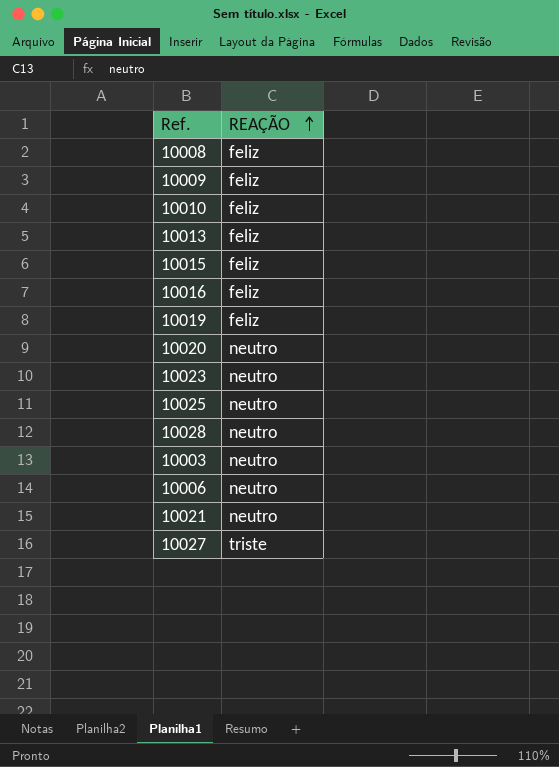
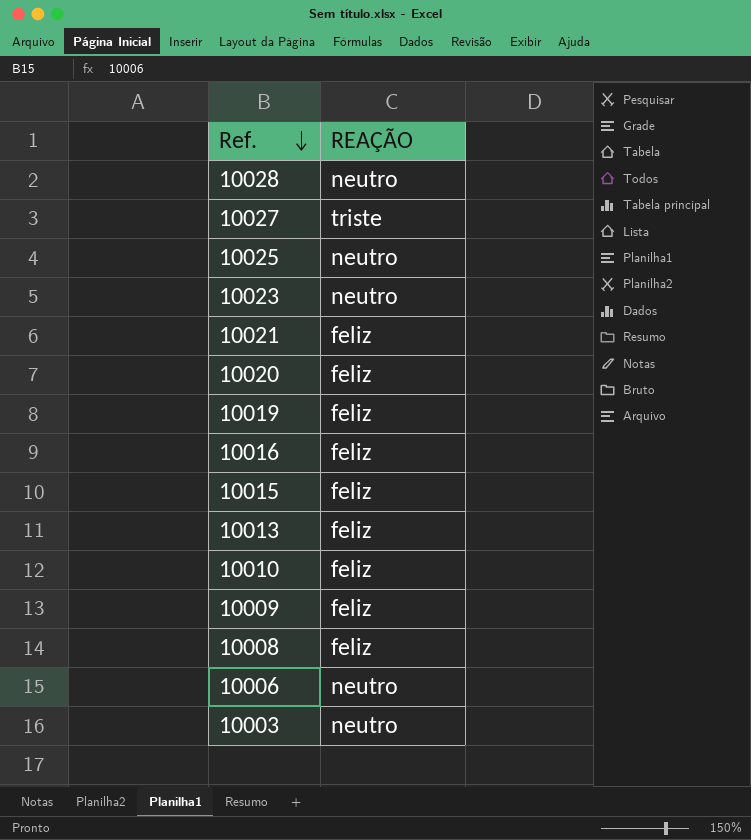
row order: REAÇÃO ascending -> Ref. descending
10021 | REAÇÃO: neutro -> feliz
10020 | REAÇÃO: neutro -> feliz

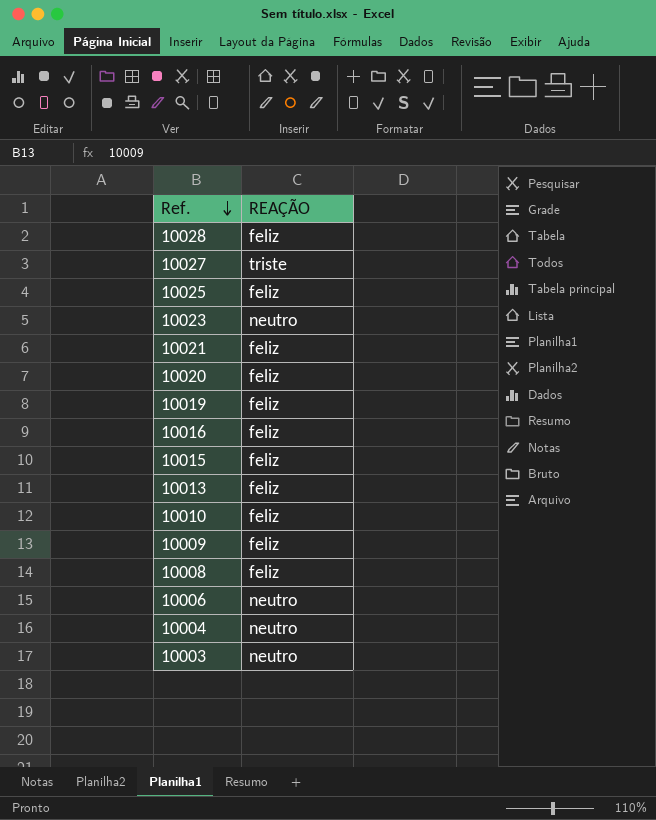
10028 | REAÇÃO: neutro -> feliz
10025 | REAÇÃO: neutro -> feliz
row 10004: none -> neutro

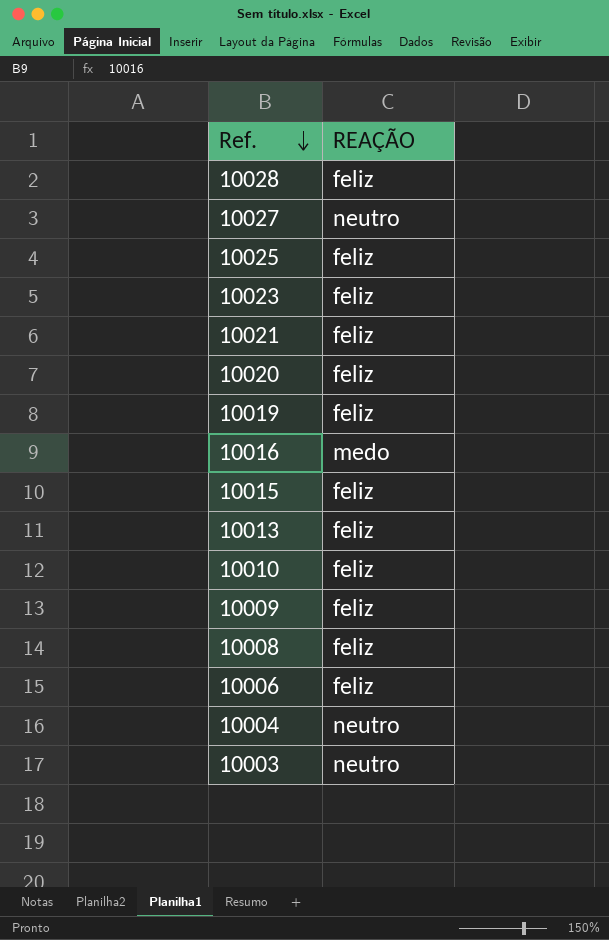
10027 | REAÇÃO: triste -> neutro
10023 | REAÇÃO: neutro -> feliz
10016 | REAÇÃO: feliz -> medo
10006 | REAÇÃO: neutro -> feliz

